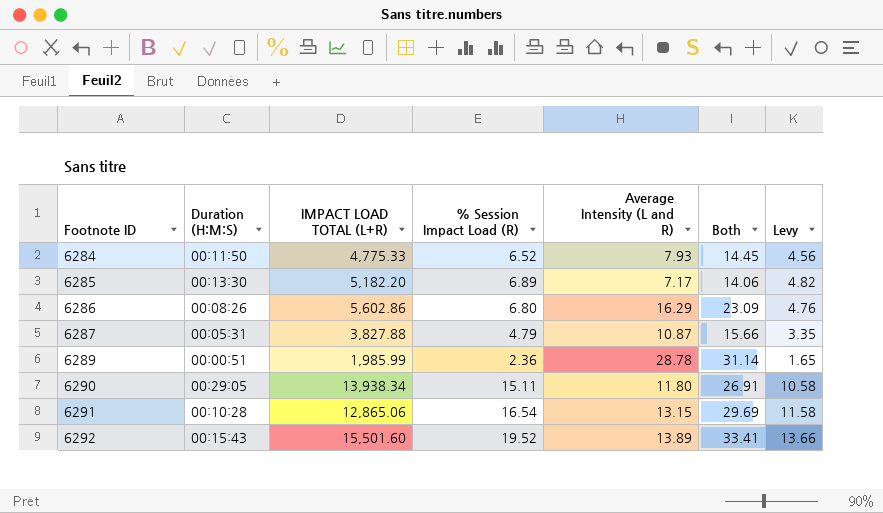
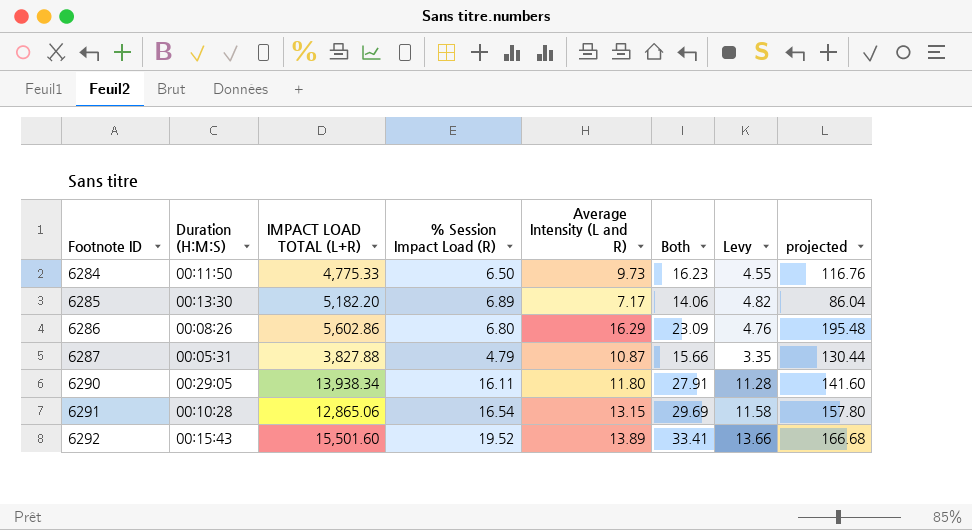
column projected | formula: none -> [Average Intensity (L and R)] * 12
row 6289: 00:00:51 | 1,985.99 | 2.36 | 28.78 | 31.14 | 1.65 -> none
6284 | % Session Impact Load (R): 6.52 -> 6.50
6284 | Average Intensity (L and R): 7.93 -> 9.73
6284 | Both: 14.45 -> 16.23
6284 | Levy: 4.56 -> 4.55
6290 | % Session Impact Load (R): 15.11 -> 16.11
6290 | Both: 26.91 -> 27.91
6290 | Levy: 10.58 -> 11.28

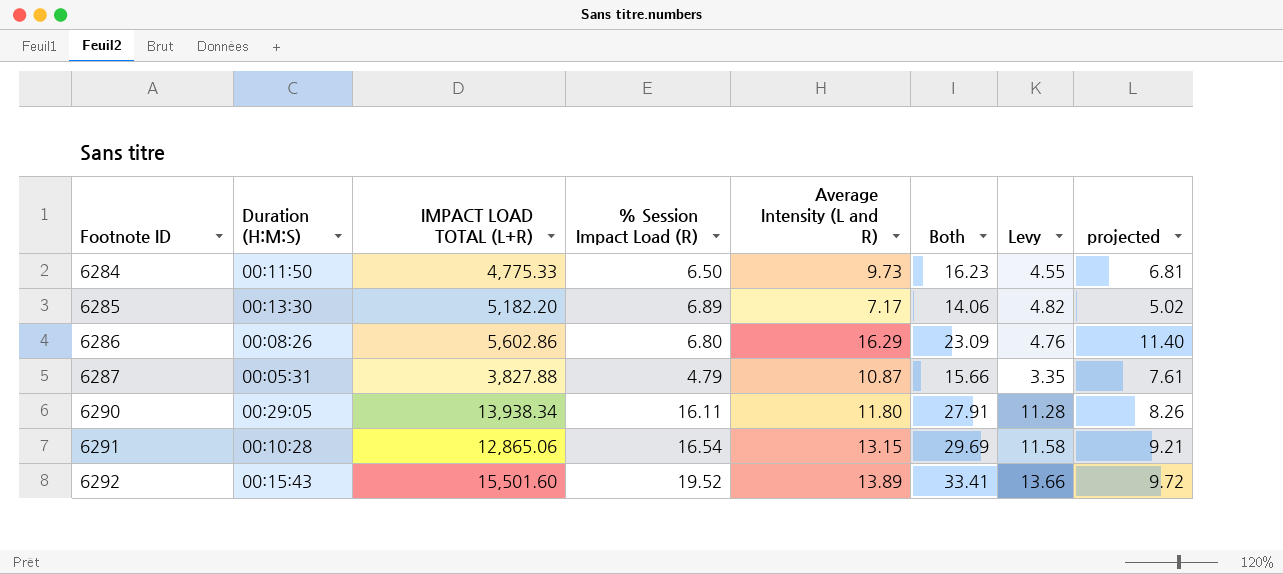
column projected | formula: [Average Intensity (L and R)] * 12 -> [Average Intensity (L and R)] * 0.7

